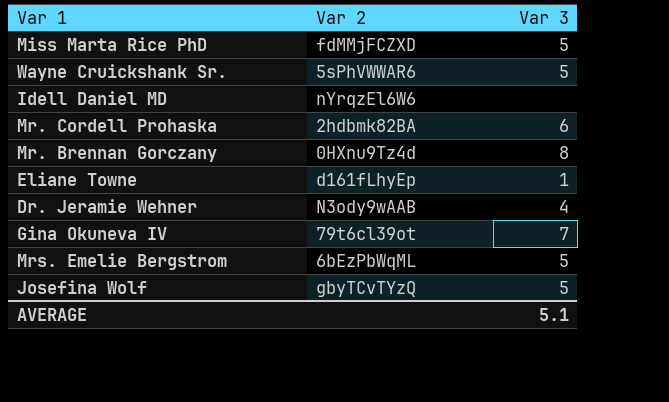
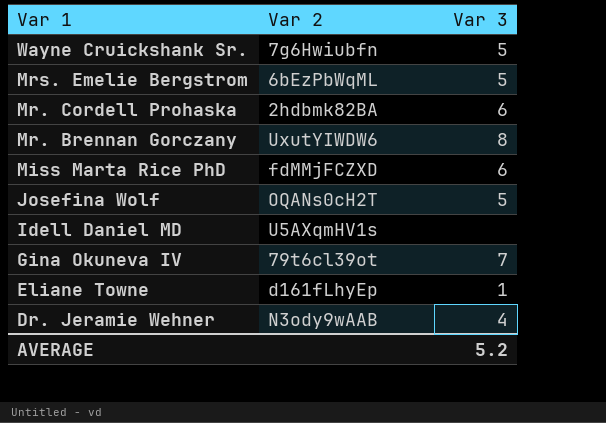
row order: none -> Var 1 descending
Wayne Cruickshank Sr. | Var 2: 5sPhVWWAR6 -> 7g6Hwiubfn
Mr. Brennan Gorczany | Var 2: 0HXnu9Tz4d -> UxutYIWDW6
Miss Marta Rice PhD | Var 3: 5 -> 6
Josefina Wolf | Var 2: gbyTCvTYzQ -> OQANs0cH2T
Idell Daniel MD | Var 2: nYrqzEl6W6 -> U5AXqmHV1s
AVERAGE | Var 3: 5.1 -> 5.2

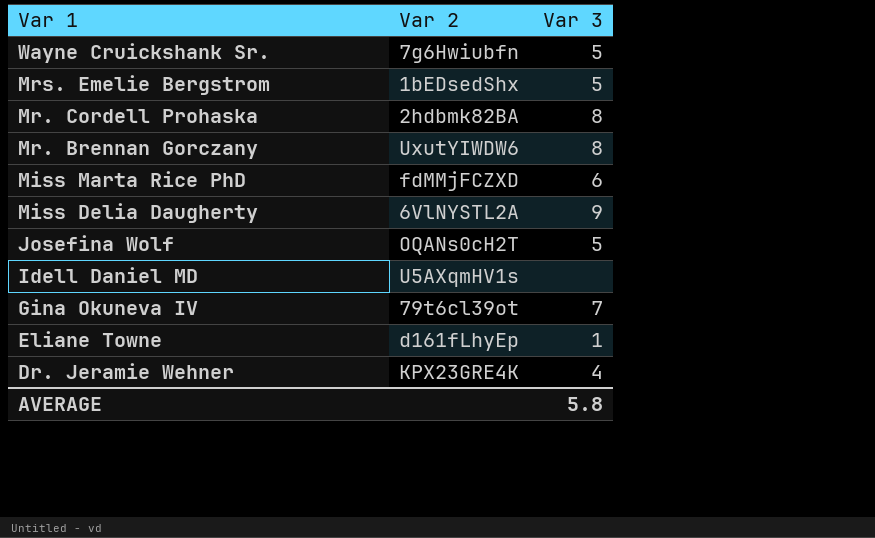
Mrs. Emelie Bergstrom | Var 2: 6bEzPbWqML -> 1bEDsedShx
Mr. Cordell Prohaska | Var 3: 6 -> 8
row Miss Delia Daugherty: none -> 6VlNYSTL2A | 9
Dr. Jeramie Wehner | Var 2: N3ody9wAAB -> KPX23GRE4K
AVERAGE | Var 3: 5.2 -> 5.8

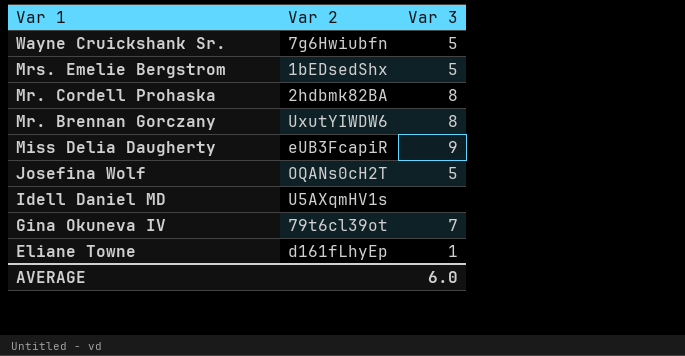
row Miss Marta Rice PhD: fdMMjFCZXD | 6 -> none
row Dr. Jeramie Wehner: KPX23GRE4K | 4 -> none
Miss Delia Daugherty | Var 2: 6VlNYSTL2A -> eUB3FcapiR
AVERAGE | Var 3: 5.8 -> 6.0

